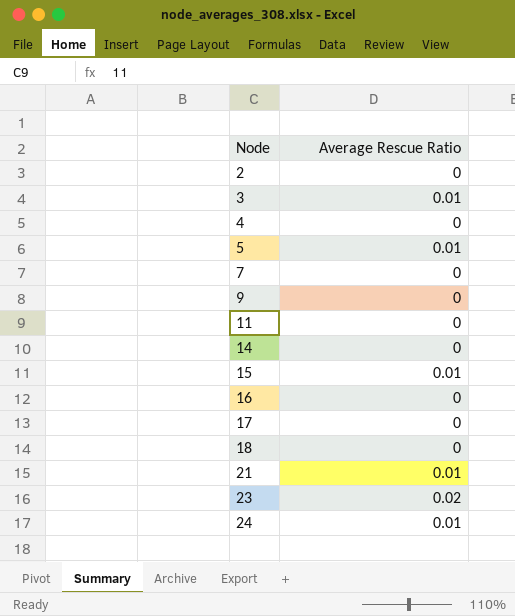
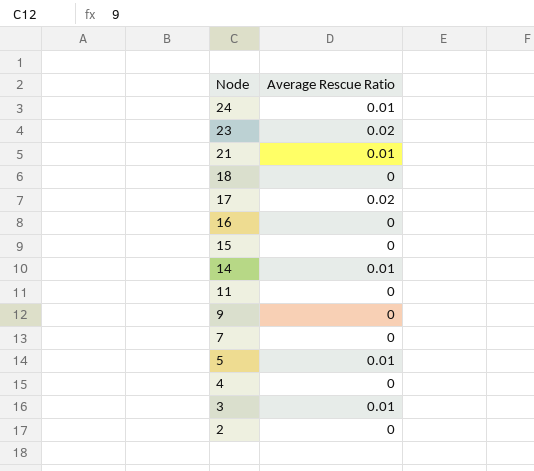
row order: Node ascending -> Node descending
17 | Average Rescue Ratio: 0 -> 0.02
15 | Average Rescue Ratio: 0.01 -> 0
14 | Average Rescue Ratio: 0 -> 0.01

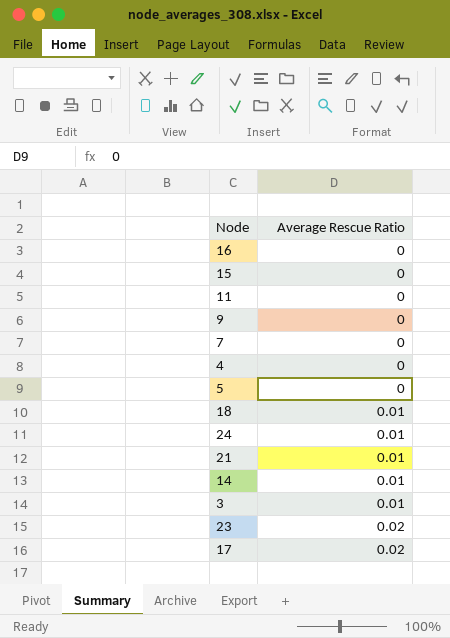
row order: Node descending -> Average Rescue Ratio ascending
row 2: 0 -> none
5 | Average Rescue Ratio: 0.01 -> 0
18 | Average Rescue Ratio: 0 -> 0.01

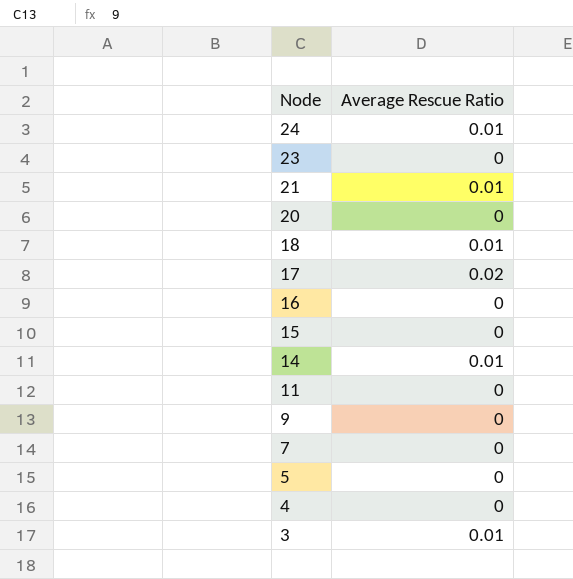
row order: Average Rescue Ratio ascending -> Node descending
23 | Average Rescue Ratio: 0.02 -> 0
row 20: none -> 0

